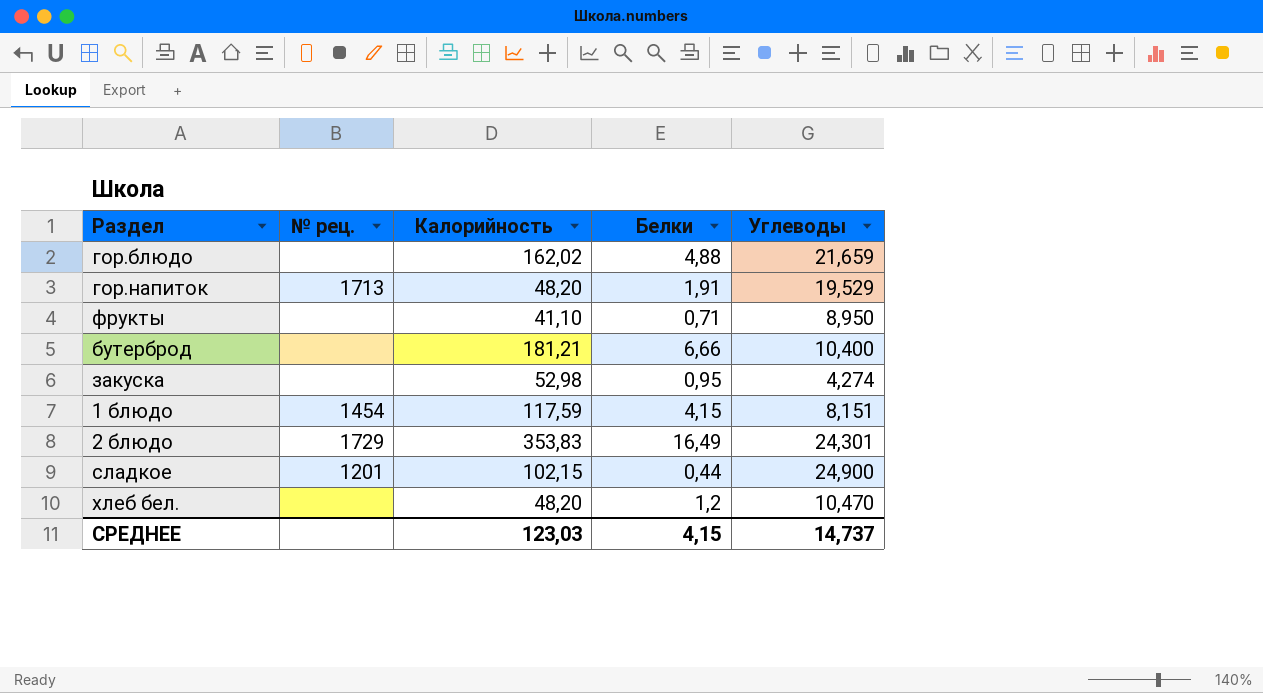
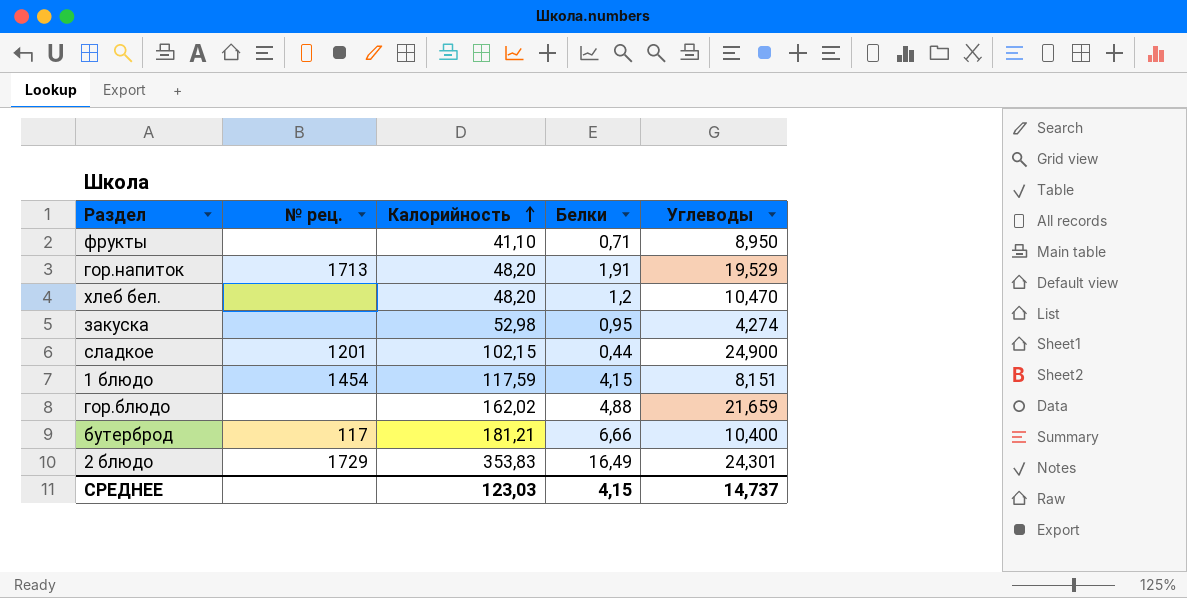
row order: none -> Калорийность ascending
бутерброд | № рец.: none -> 117

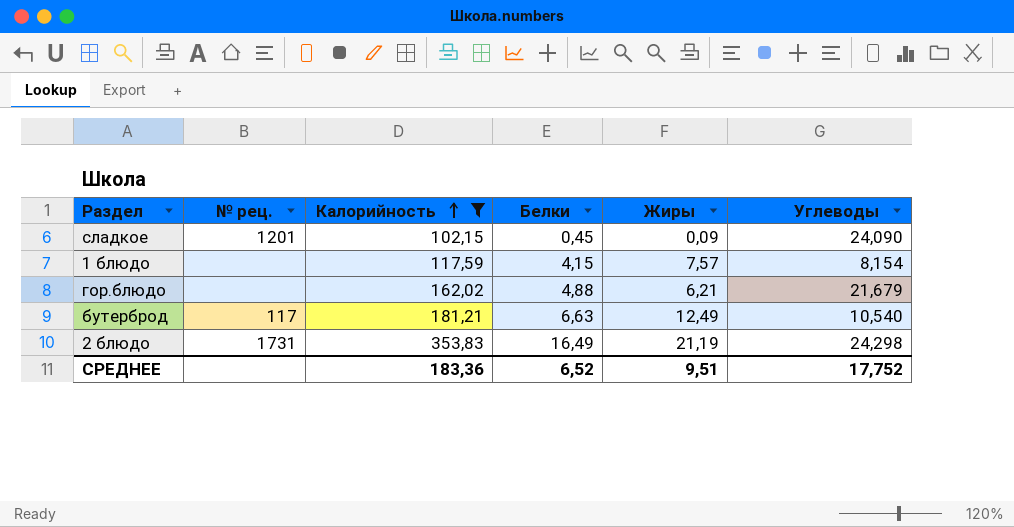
filter: none -> Калорийность >= 102,15
column Жиры | position: none -> 5
сладкое | Белки: 0,44 -> 0,45
сладкое | Углеводы: 24,900 -> 24,090
1 блюдо | № рец.: 1454 -> none
1 блюдо | Углеводы: 8,151 -> 8,154
гор.блюдо | Углеводы: 21,659 -> 21,679
бутерброд | Белки: 6,66 -> 6,63
бутерброд | Углеводы: 10,400 -> 10,540
2 блюдо | № рец.: 1729 -> 1731
2 блюдо | Углеводы: 24,301 -> 24,298
СРЕДНЕЕ | Калорийность: 123,03 -> 183,36
СРЕДНЕЕ | Белки: 4,15 -> 6,52
СРЕДНЕЕ | Углеводы: 14,737 -> 17,752

